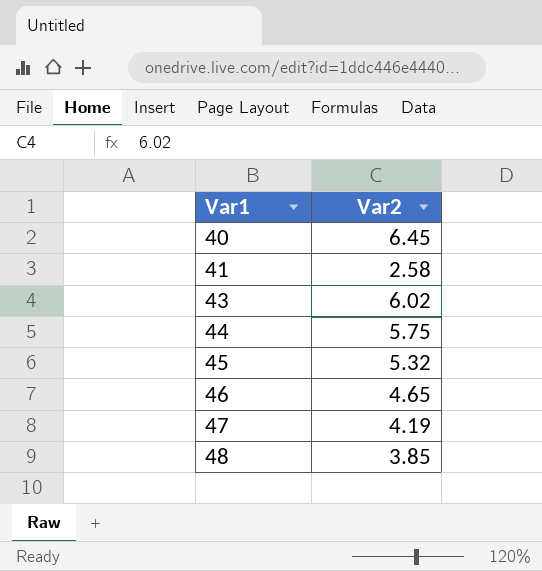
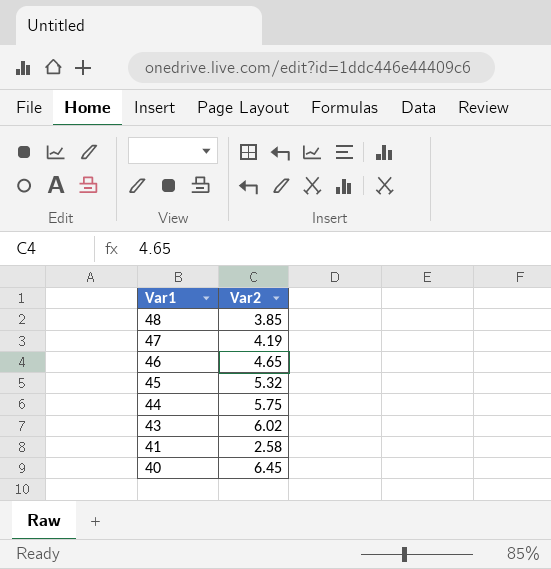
row order: Var1 ascending -> Var1 descending

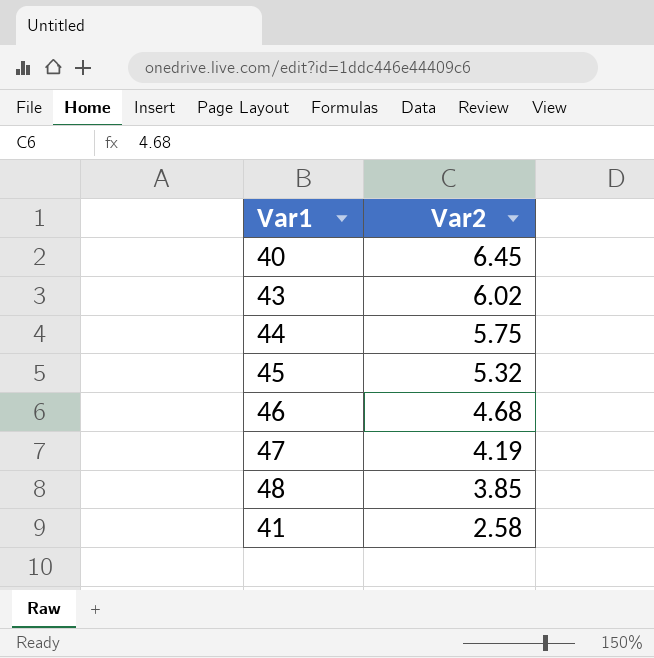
row order: Var1 descending -> Var2 descending
46 | Var2: 4.65 -> 4.68

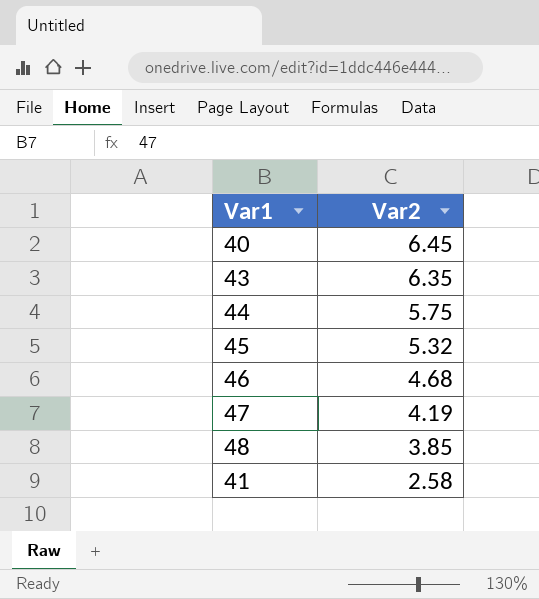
43 | Var2: 6.02 -> 6.35

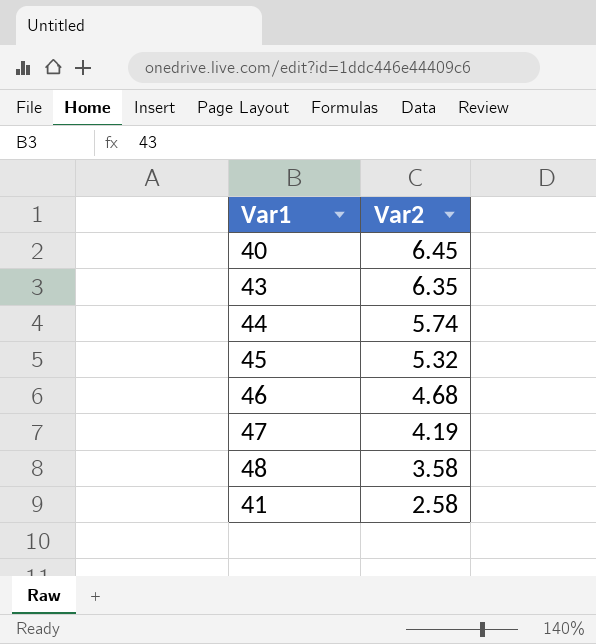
44 | Var2: 5.75 -> 5.74
48 | Var2: 3.85 -> 3.58

